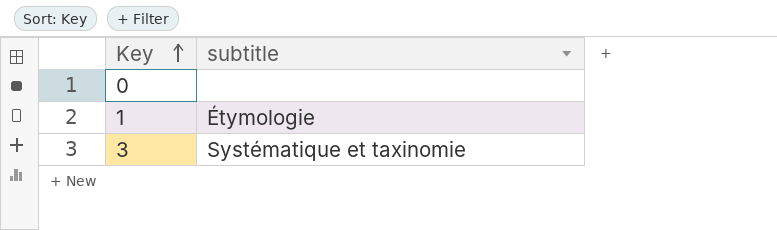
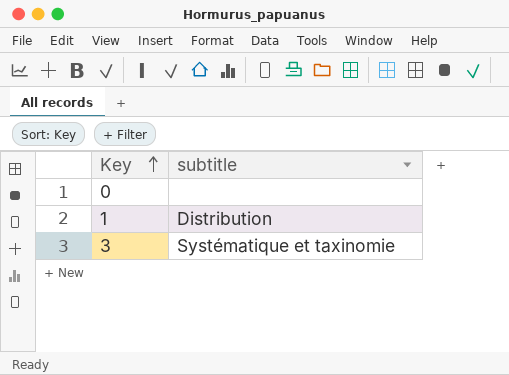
1 | subtitle: Étymologie -> Distribution

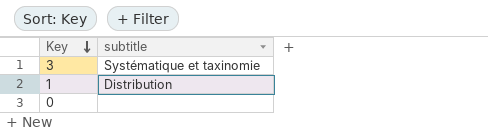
row order: Key ascending -> Key descending

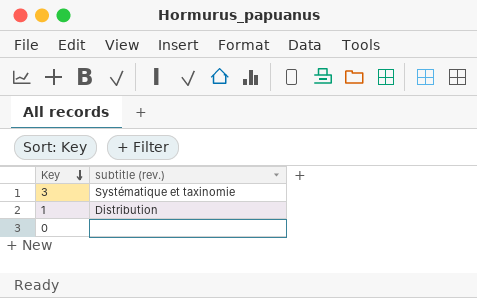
column name: subtitle -> subtitle (rev.)

